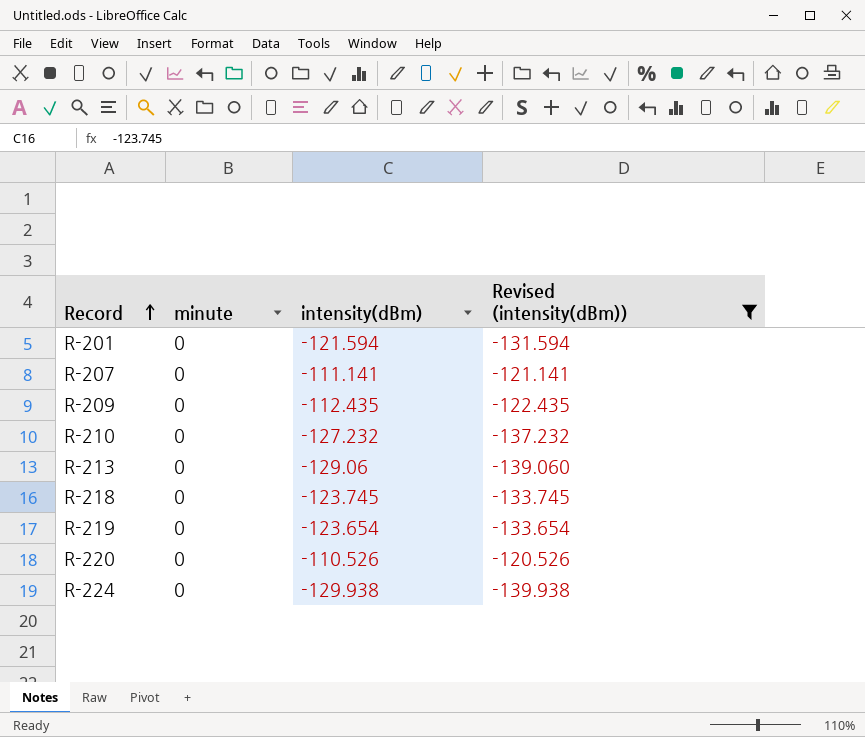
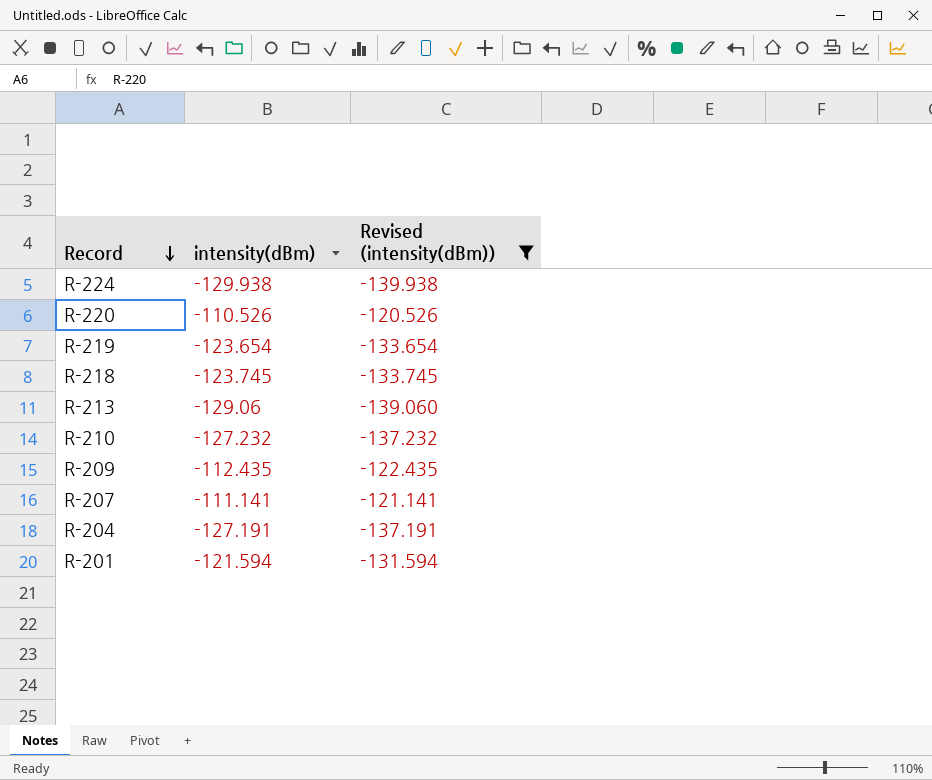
row order: Record ascending -> Record descending
column minute | position: 2 -> none
row R-204: none -> -127.191 | -137.191

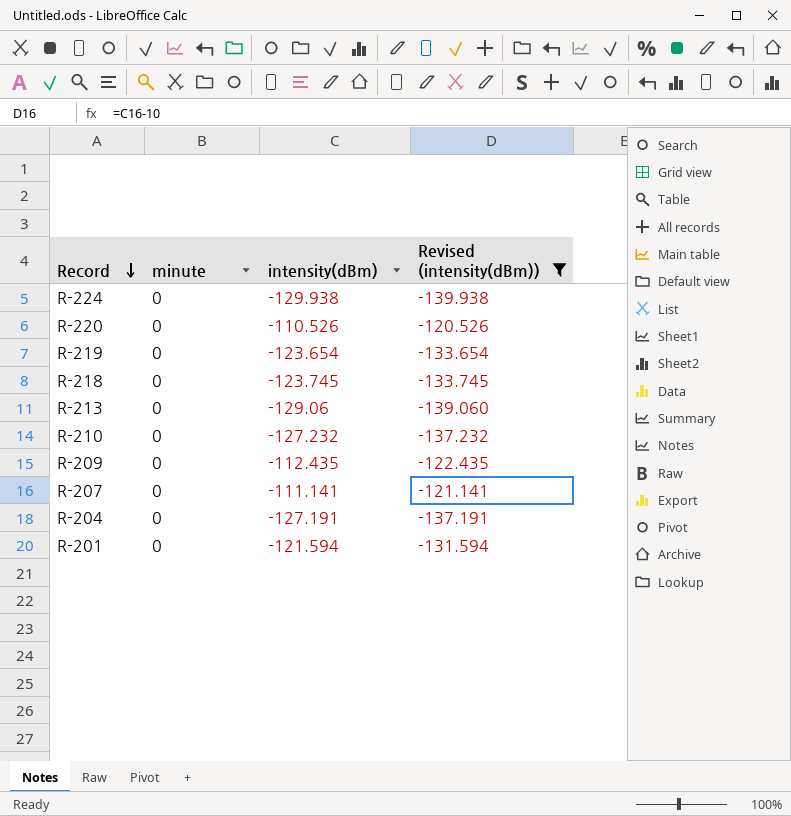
column minute | position: none -> 2

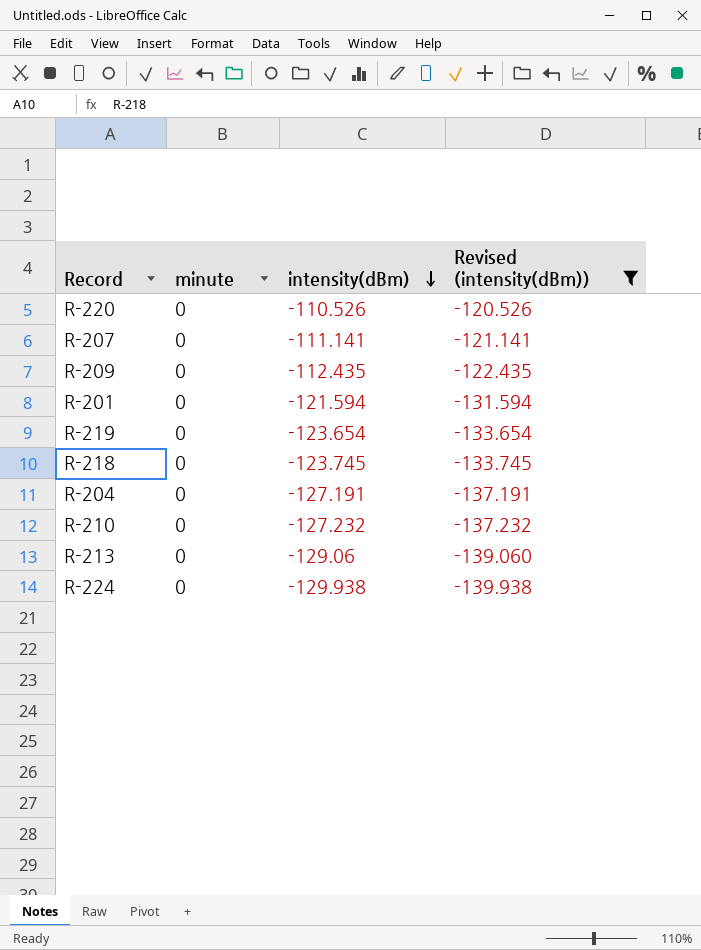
row order: Record descending -> intensity(dBm) descending

